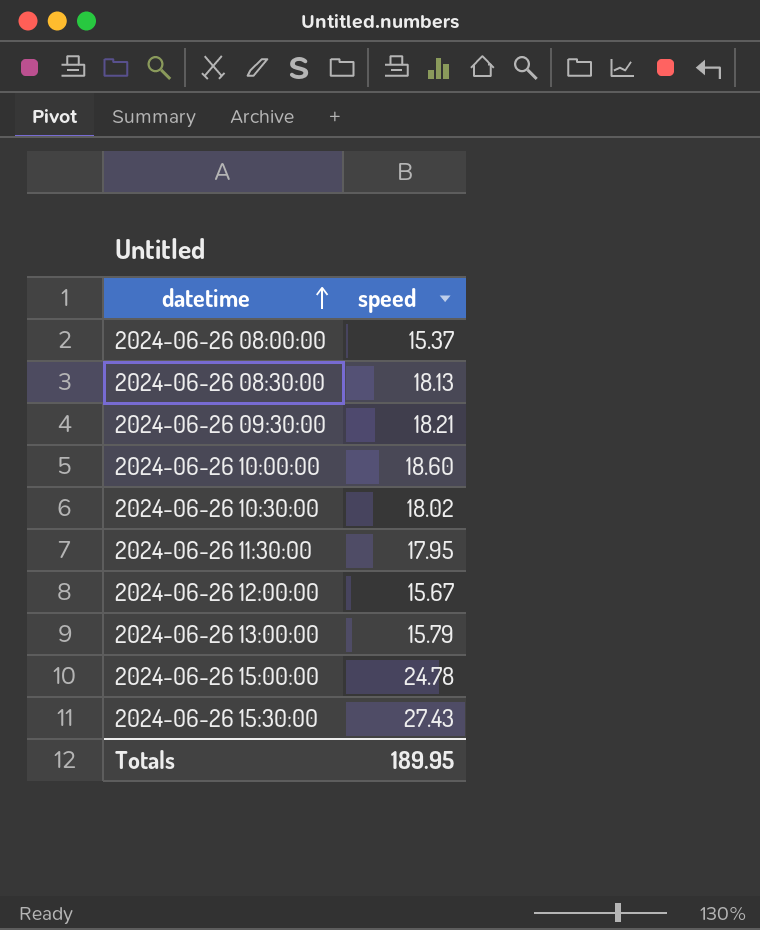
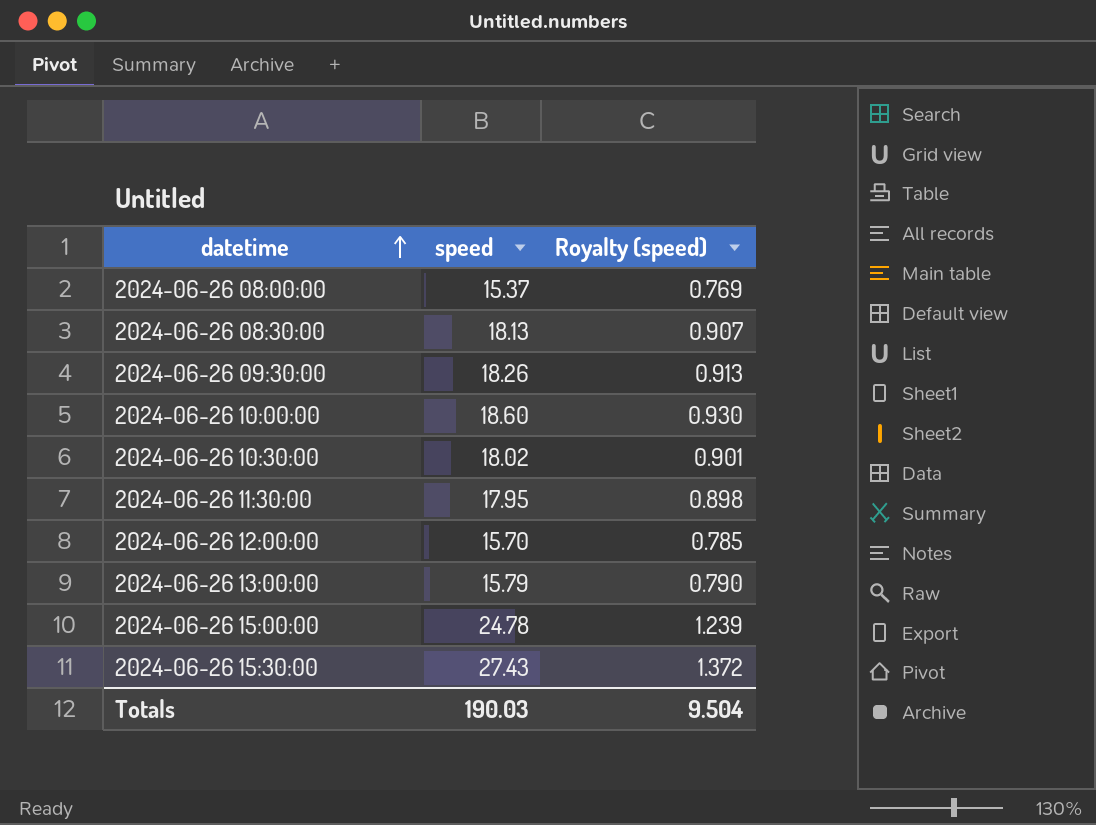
column Royalty (speed) | formula: none -> [speed] * 0.05
2024-06-26 09:30:00 | speed: 18.21 -> 18.26
2024-06-26 12:00:00 | speed: 15.67 -> 15.70
Totals | speed: 189.95 -> 190.03

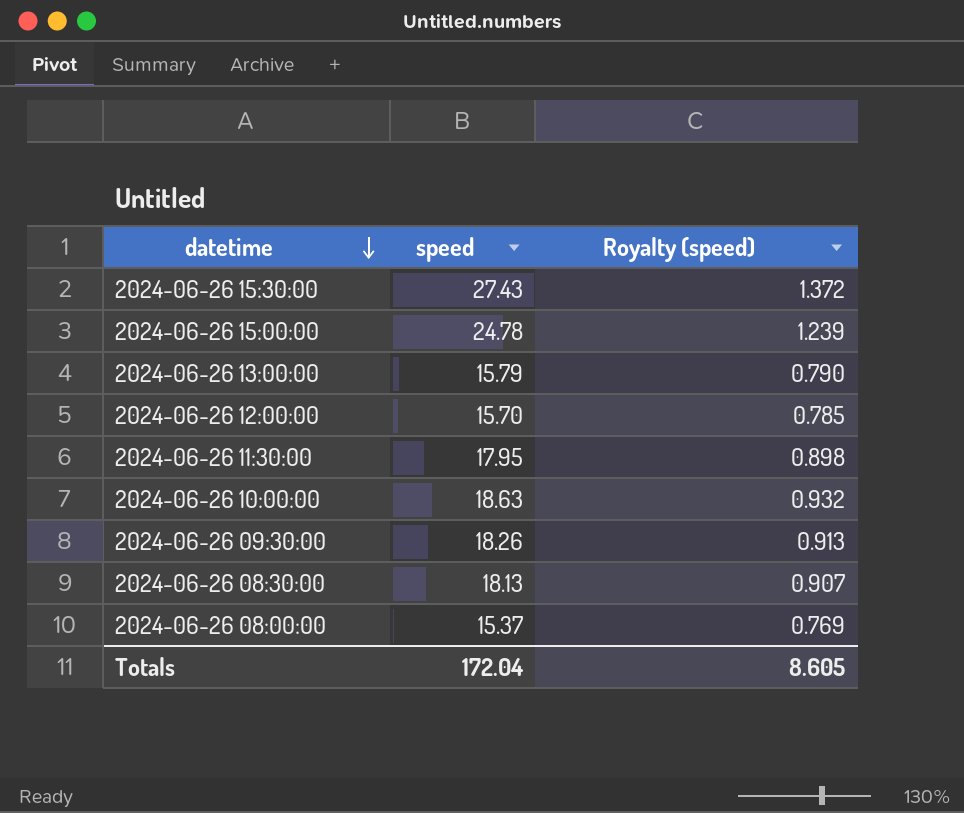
row order: datetime ascending -> datetime descending
row 2024-06-26 10:30:00: 18.02 | 0.901 -> none
2024-06-26 10:00:00 | speed: 18.60 -> 18.63
2024-06-26 10:00:00 | Royalty (speed): 0.930 -> 0.932
Totals | speed: 190.03 -> 172.04
Totals | Royalty (speed): 9.504 -> 8.605

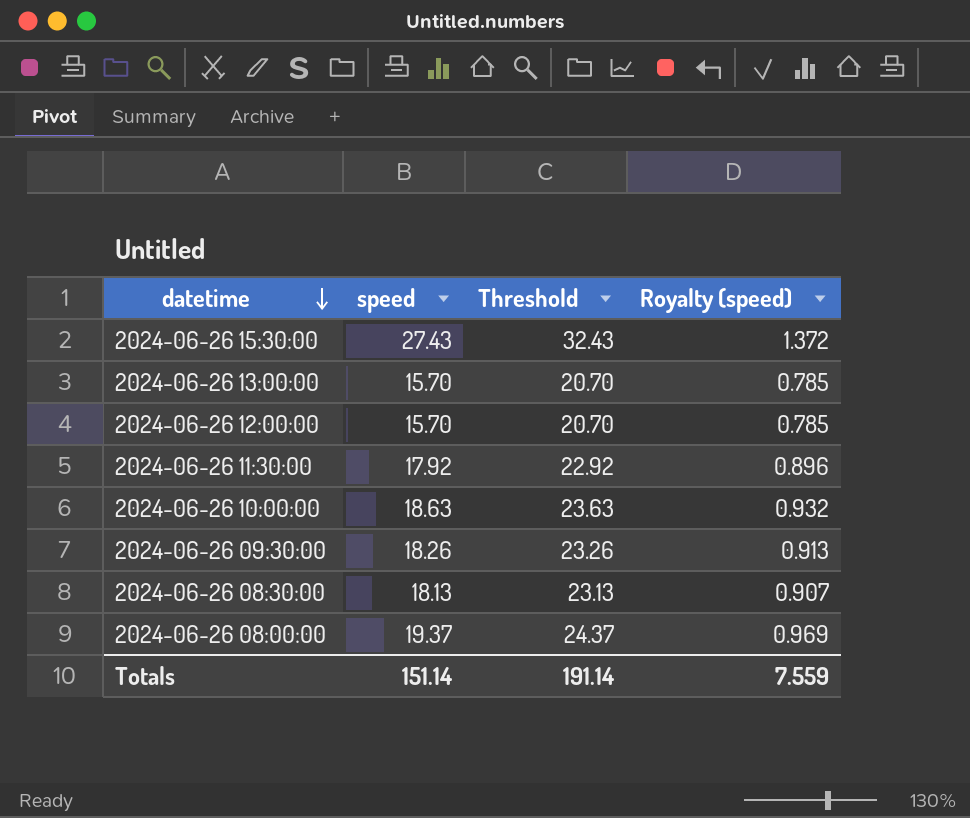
column Threshold | formula: none -> [speed] + 5
row 2024-06-26 15:00:00: 24.78 | 1.239 -> none
2024-06-26 13:00:00 | speed: 15.79 -> 15.70
2024-06-26 13:00:00 | Royalty (speed): 0.790 -> 0.785
2024-06-26 11:30:00 | speed: 17.95 -> 17.92
2024-06-26 11:30:00 | Royalty (speed): 0.898 -> 0.896
2024-06-26 08:00:00 | speed: 15.37 -> 19.37
2024-06-26 08:00:00 | Royalty (speed): 0.769 -> 0.969
Totals | speed: 172.04 -> 151.14
Totals | Royalty (speed): 8.605 -> 7.559

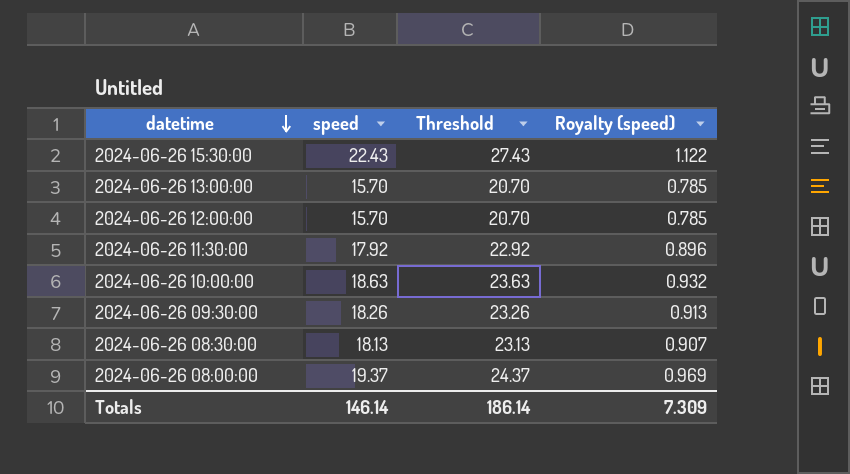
2024-06-26 15:30:00 | speed: 27.43 -> 22.43
2024-06-26 15:30:00 | Threshold: 32.43 -> 27.43
2024-06-26 15:30:00 | Royalty (speed): 1.372 -> 1.122
Totals | speed: 151.14 -> 146.14
Totals | Threshold: 191.14 -> 186.14
Totals | Royalty (speed): 7.559 -> 7.309

